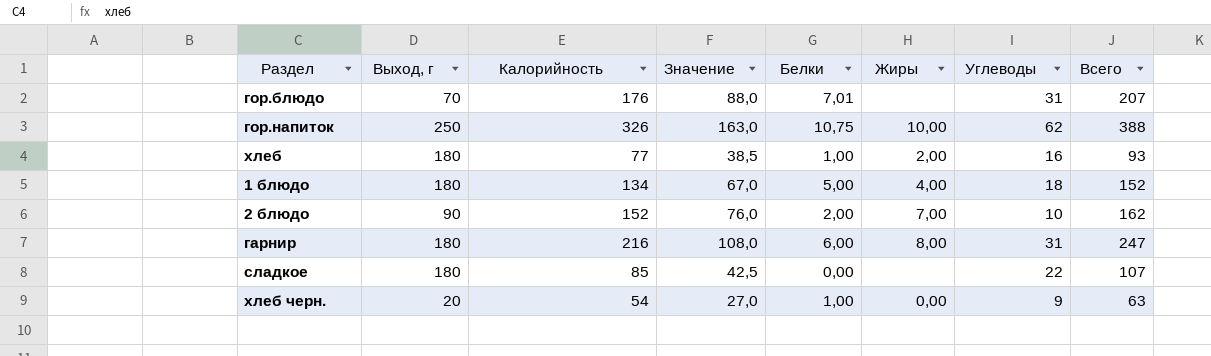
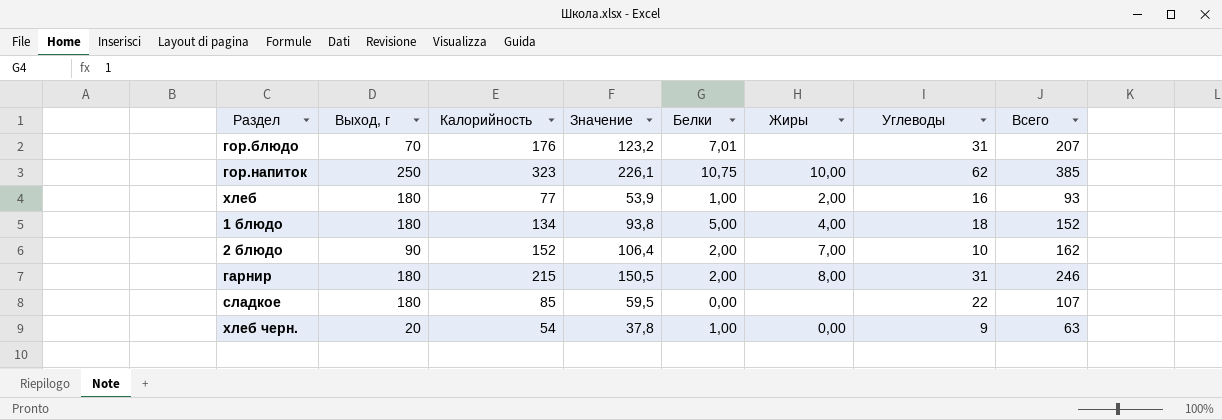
column Значение | formula: [Калорийность] * 0,5 -> [Калорийность] * 0,7
гор.напиток | Калорийность: 326 -> 323
гор.напиток | Всего: 388 -> 385
гарнир | Калорийность: 216 -> 215
гарнир | Белки: 6,00 -> 2,00
гарнир | Всего: 247 -> 246

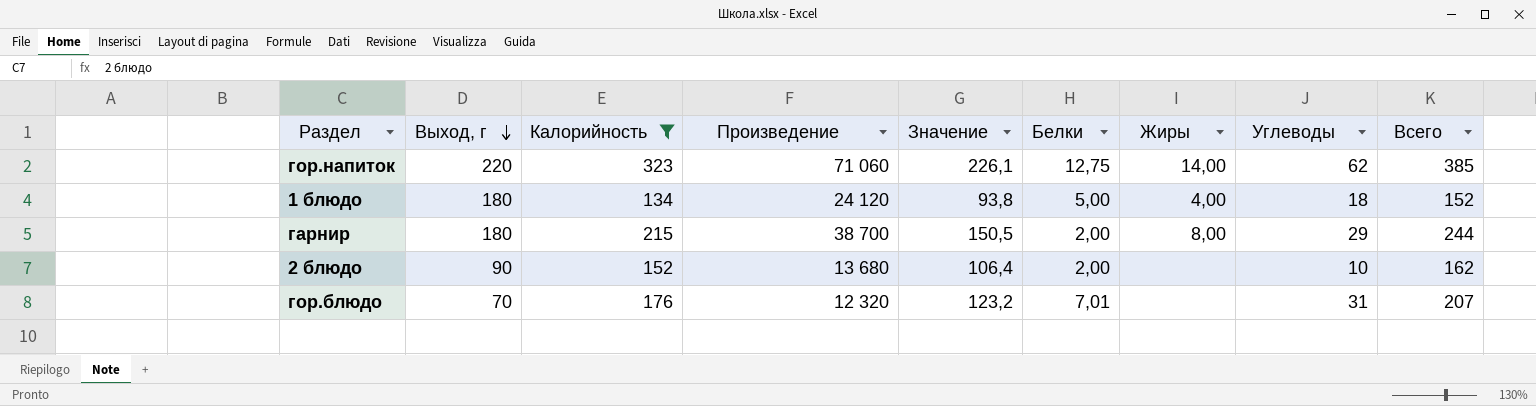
filter: none -> Калорийность >= 134
row order: none -> Выход, г descending
column Произведение | formula: none -> [Выход, г] * [Калорийность]
гор.напиток | Выход, г: 250 -> 220
гор.напиток | Белки: 10,75 -> 12,75
гор.напиток | Жиры: 10,00 -> 14,00
гарнир | Углеводы: 31 -> 29
гарнир | Всего: 246 -> 244
2 блюдо | Жиры: 7,00 -> none

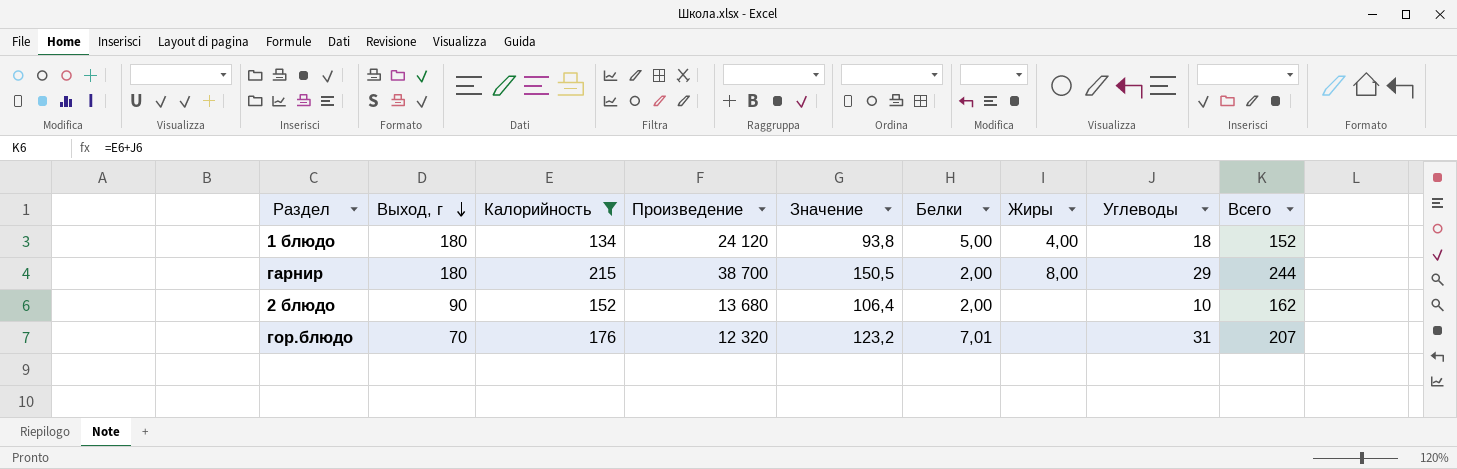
row гор.напиток: 220 | 323 | 71 060 | 226,1 | 12,75 | 14,00 | 62 | 385 -> none

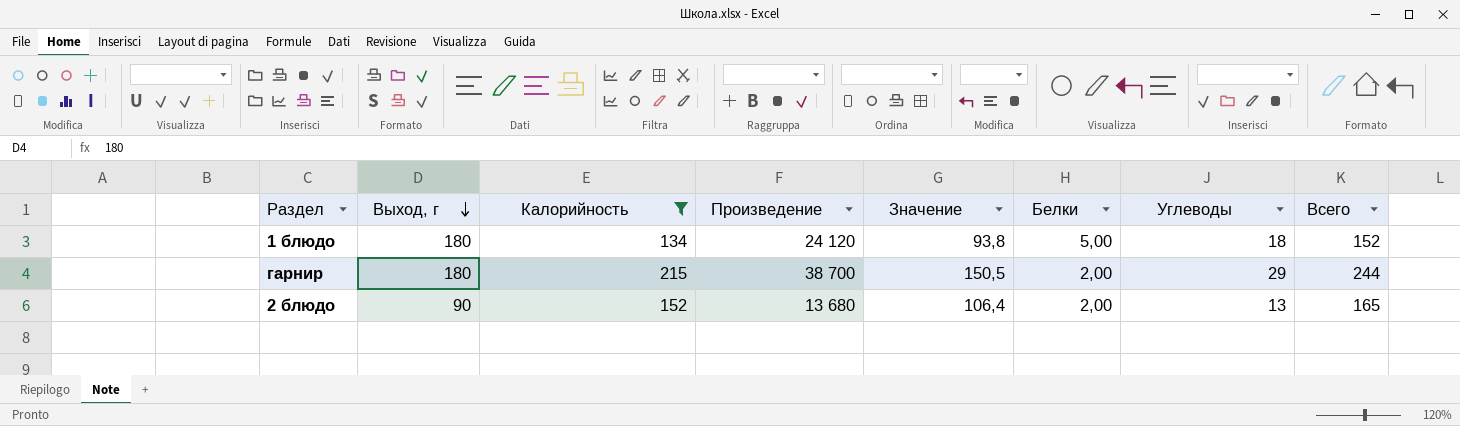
column Жиры | position: 7 -> none
row гор.блюдо: 70 | 176 | 12 320 | 123,2 | 7,01 | none | 31 | 207 -> none
2 блюдо | Углеводы: 10 -> 13
2 блюдо | Всего: 162 -> 165

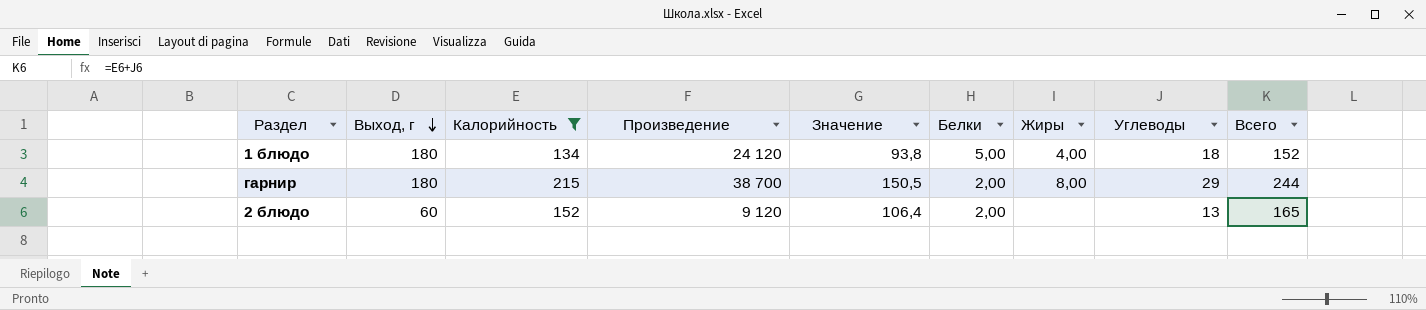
column Жиры | position: none -> 7
2 блюдо | Выход, г: 90 -> 60
2 блюдо | Произведение: 13 680 -> 9 120

